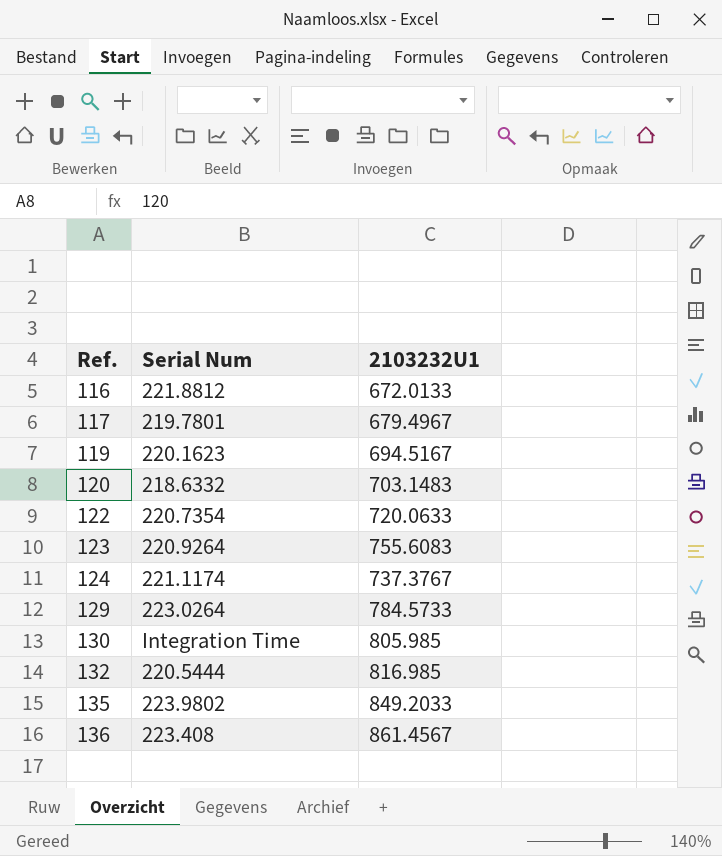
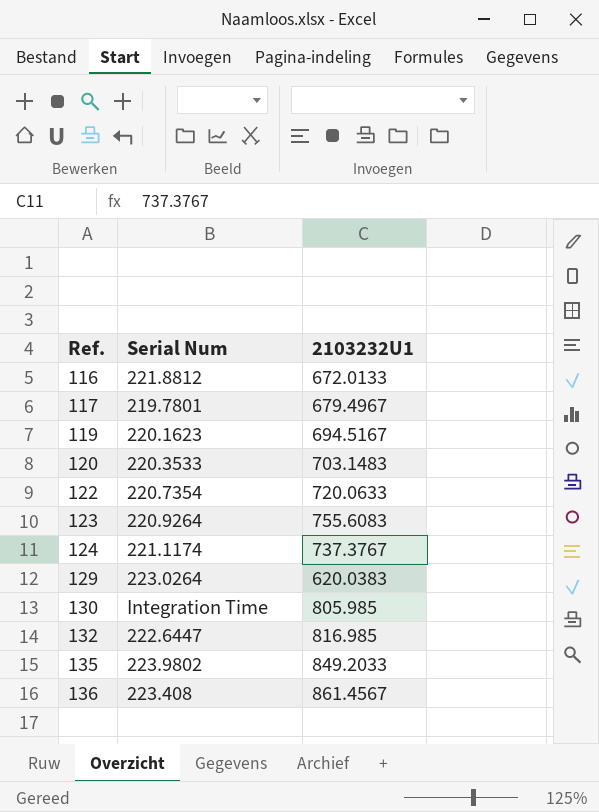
120 | Serial Num: 218.6332 -> 220.3533
129 | 2103232U1: 784.5733 -> 620.0383
132 | Serial Num: 220.5444 -> 222.6447

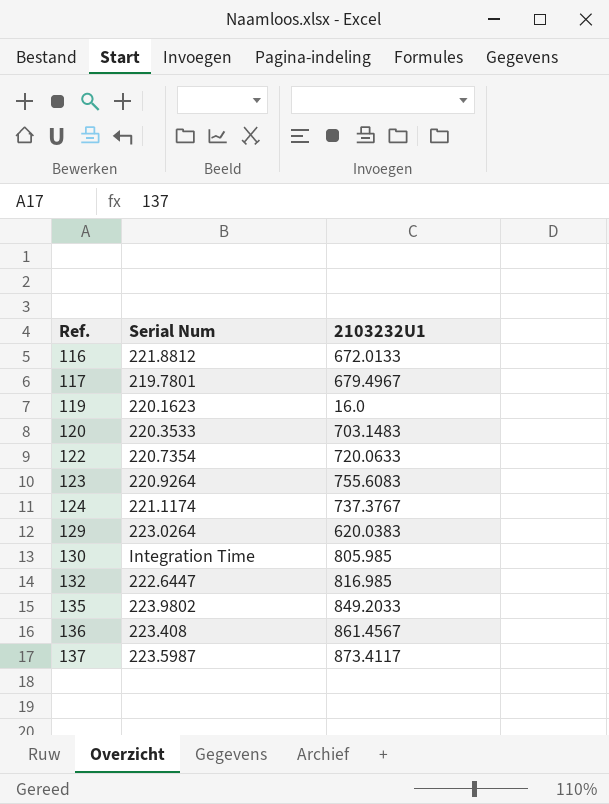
119 | 2103232U1: 694.5167 -> 16.0
row 137: none -> 223.5987 | 873.4117

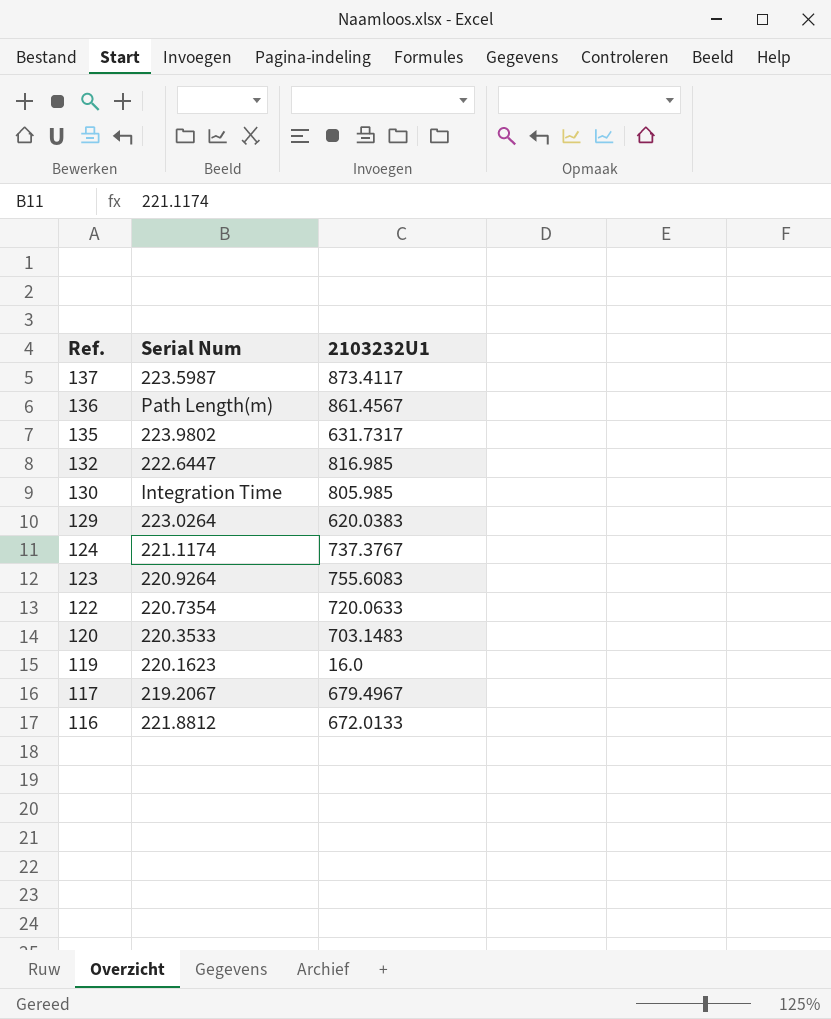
row order: Ref. ascending -> Ref. descending
136 | Serial Num: 223.408 -> Path Length(m)
135 | 2103232U1: 849.2033 -> 631.7317
117 | Serial Num: 219.7801 -> 219.2067

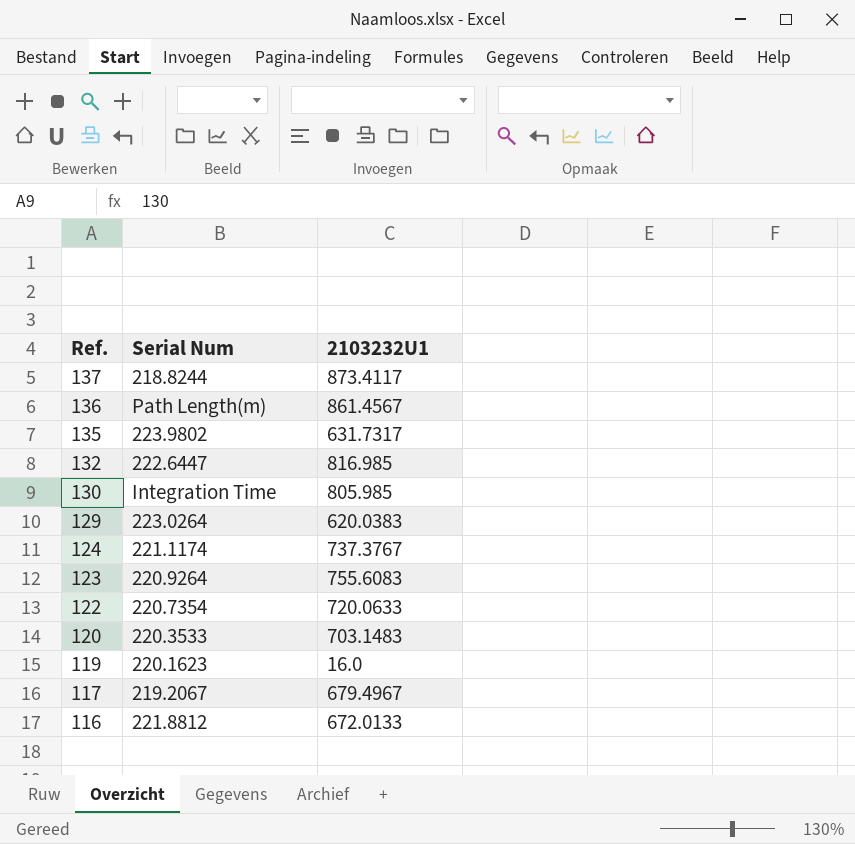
137 | Serial Num: 223.5987 -> 218.8244

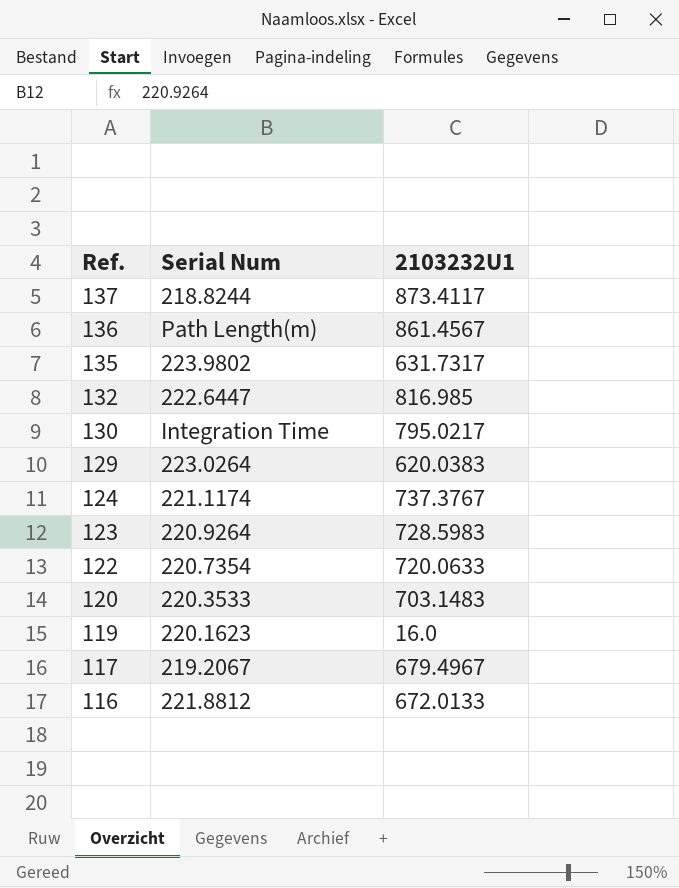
130 | 2103232U1: 805.985 -> 795.0217
123 | 2103232U1: 755.6083 -> 728.5983

